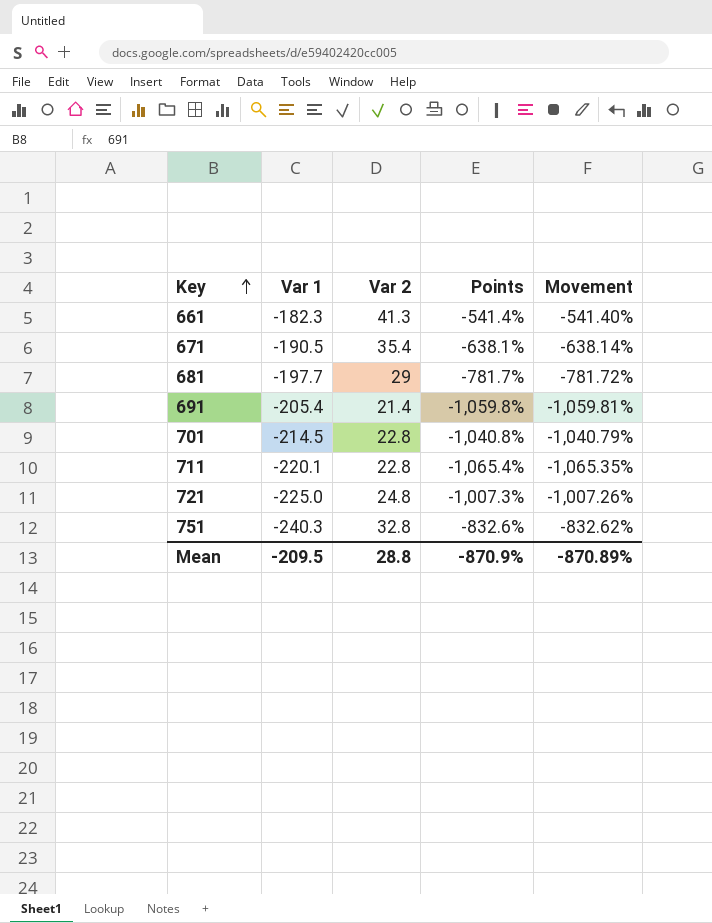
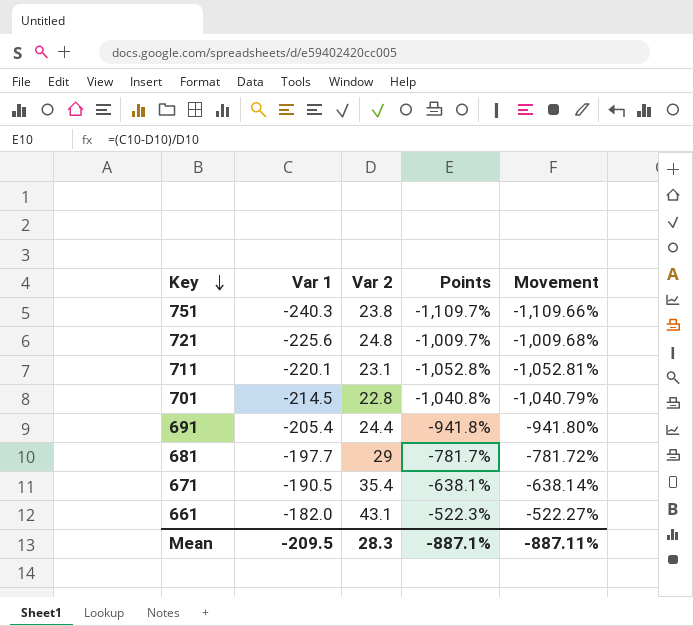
row order: Key ascending -> Key descending
751 | Var 2: 32.8 -> 23.8
751 | Points: -832.6% -> -1,109.7%
751 | Movement: -832.62% -> -1,109.66%
721 | Var 1: -225.0 -> -225.6
721 | Points: -1,007.3% -> -1,009.7%
721 | Movement: -1,007.26% -> -1,009.68%
711 | Var 2: 22.8 -> 23.1
711 | Points: -1,065.4% -> -1,052.8%
711 | Movement: -1,065.35% -> -1,052.81%
691 | Var 2: 21.4 -> 24.4
691 | Points: -1,059.8% -> -941.8%
691 | Movement: -1,059.81% -> -941.80%
661 | Var 1: -182.3 -> -182.0
661 | Var 2: 41.3 -> 43.1
661 | Points: -541.4% -> -522.3%
661 | Movement: -541.40% -> -522.27%
Mean | Var 2: 28.8 -> 28.3
Mean | Points: -870.9% -> -887.1%
Mean | Movement: -870.89% -> -887.11%

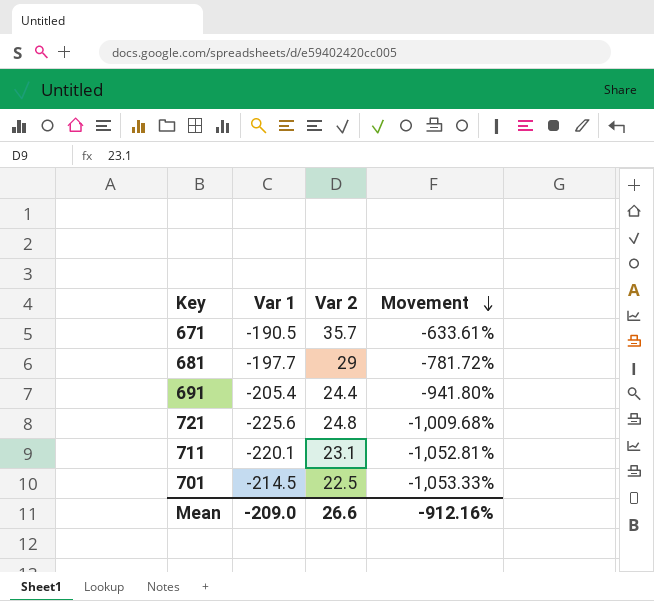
row order: Key descending -> Movement descending
column Points | formula: ([Var 1] - [Var 2]) / [Var 2] -> none
row 751: -240.3 | 23.8 | -1,109.7% | -1,109.66% -> none
row 661: -182.0 | 43.1 | -522.3% | -522.27% -> none
671 | Var 2: 35.4 -> 35.7
671 | Movement: -638.14% -> -633.61%
701 | Var 2: 22.8 -> 22.5
701 | Movement: -1,040.79% -> -1,053.33%
Mean | Var 1: -209.5 -> -209.0
Mean | Var 2: 28.3 -> 26.6
Mean | Movement: -887.11% -> -912.16%

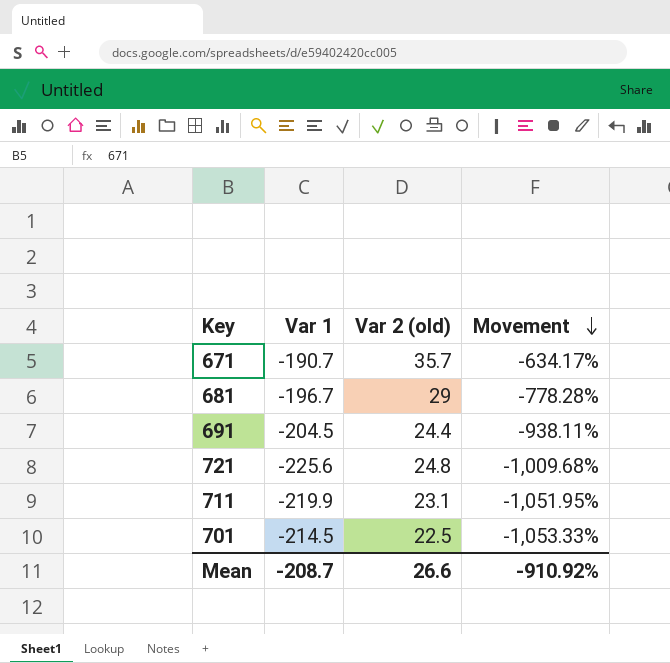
column name: Var 2 -> Var 2 (old)
671 | Var 1: -190.5 -> -190.7
671 | Movement: -633.61% -> -634.17%
681 | Var 1: -197.7 -> -196.7
681 | Movement: -781.72% -> -778.28%
691 | Var 1: -205.4 -> -204.5
691 | Movement: -941.80% -> -938.11%
711 | Var 1: -220.1 -> -219.9
711 | Movement: -1,052.81% -> -1,051.95%
Mean | Var 1: -209.0 -> -208.7
Mean | Movement: -912.16% -> -910.92%

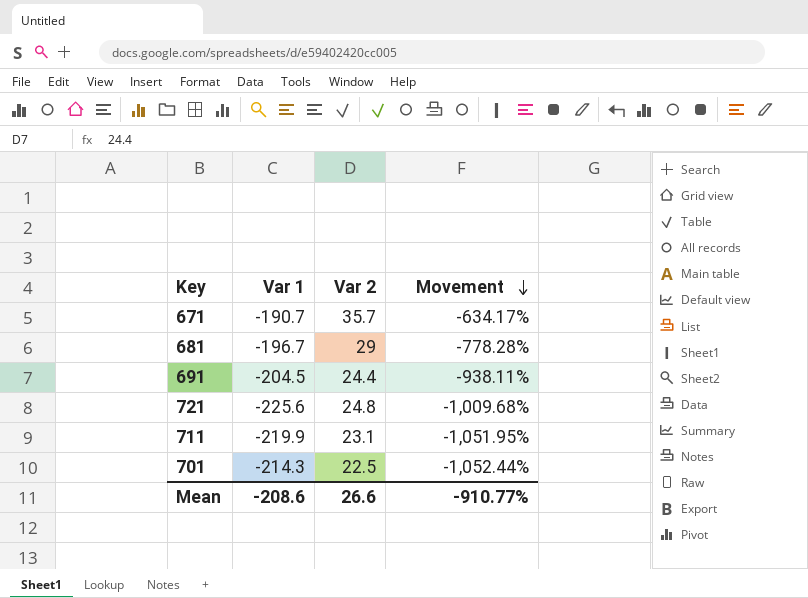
column name: Var 2 (old) -> Var 2
701 | Var 1: -214.5 -> -214.3
701 | Movement: -1,053.33% -> -1,052.44%
Mean | Var 1: -208.7 -> -208.6
Mean | Movement: -910.92% -> -910.77%

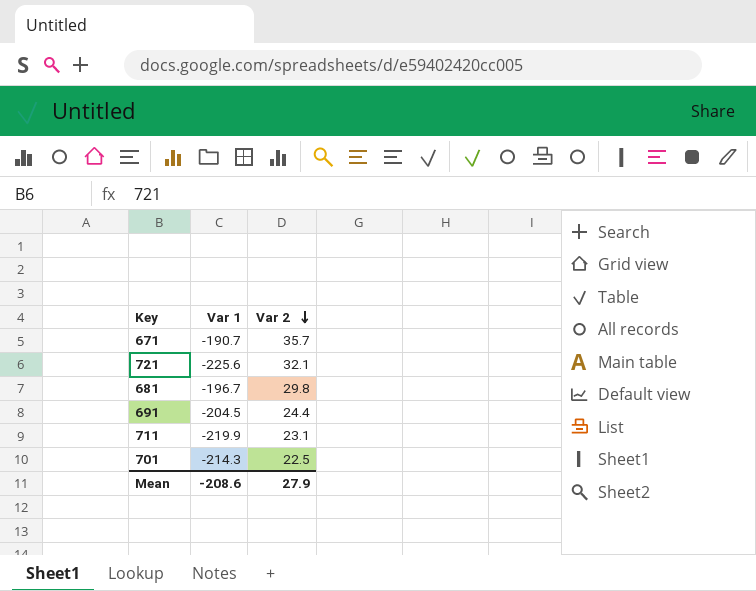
row order: Movement descending -> Var 2 descending
column Movement | formula: ([Var 1] - [Var 2]) / [Var 2] -> none
721 | Var 2: 24.8 -> 32.1
681 | Var 2: 29 -> 29.8
Mean | Var 2: 26.6 -> 27.9

